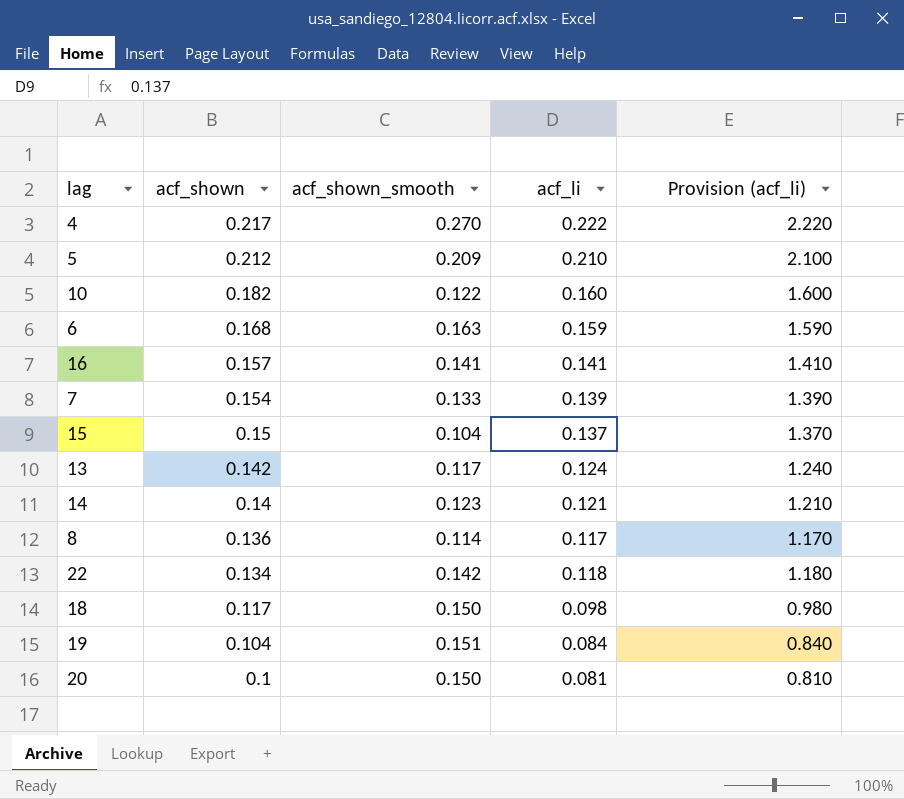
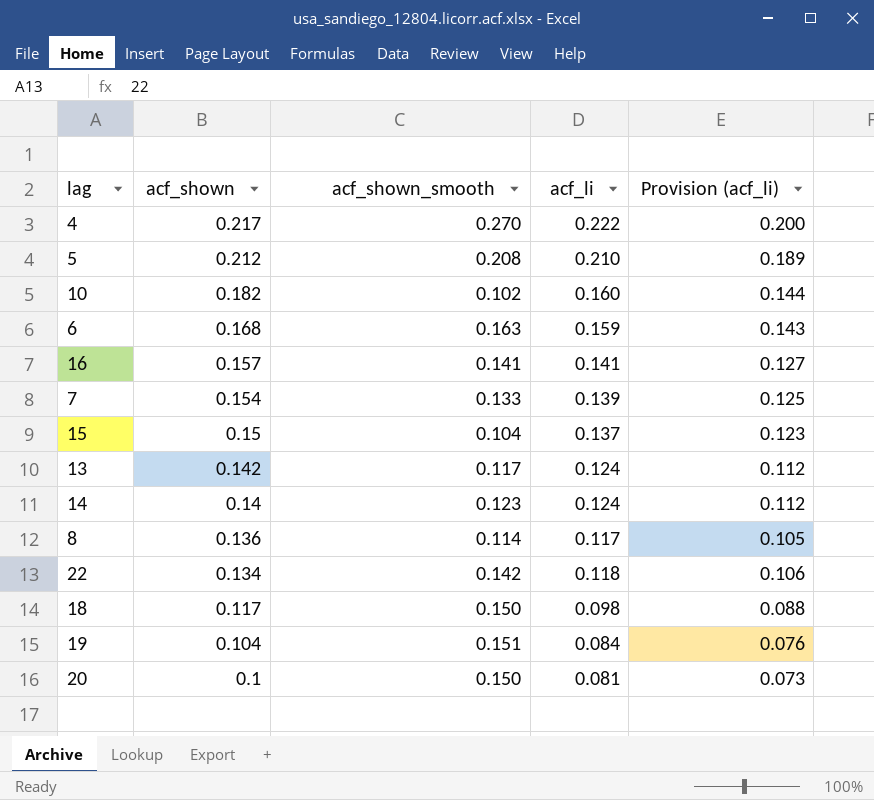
column Provision (acf_li) | formula: [acf_li] * 10 -> [acf_li] * 0.9
5 | acf_shown_smooth: 0.209 -> 0.208
10 | acf_shown_smooth: 0.122 -> 0.102
14 | acf_li: 0.121 -> 0.124

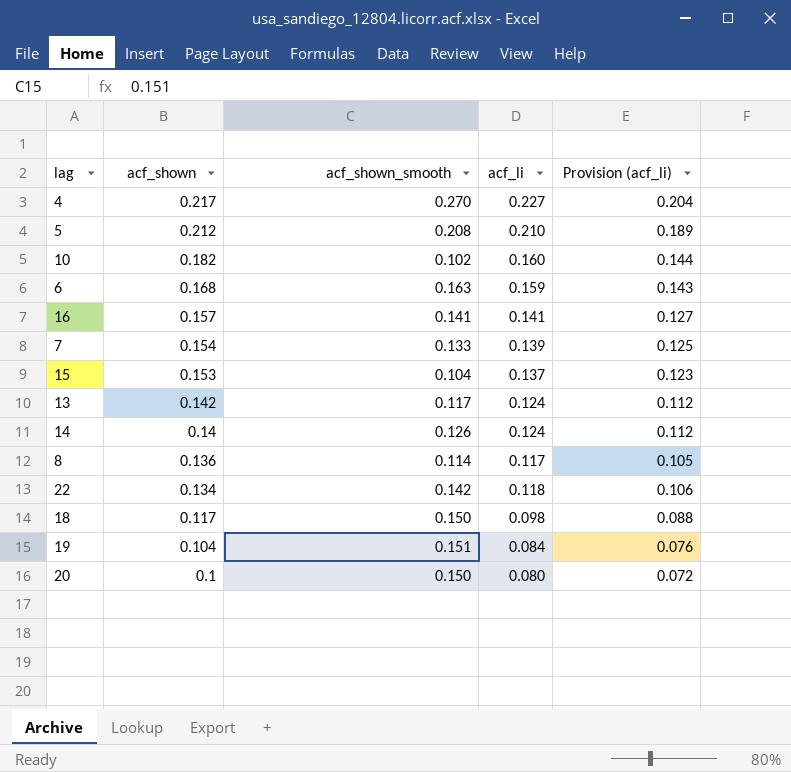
4 | acf_li: 0.222 -> 0.227
4 | Provision (acf_li): 0.200 -> 0.204
15 | acf_shown: 0.15 -> 0.153
14 | acf_shown_smooth: 0.123 -> 0.126
20 | acf_li: 0.081 -> 0.080
20 | Provision (acf_li): 0.073 -> 0.072

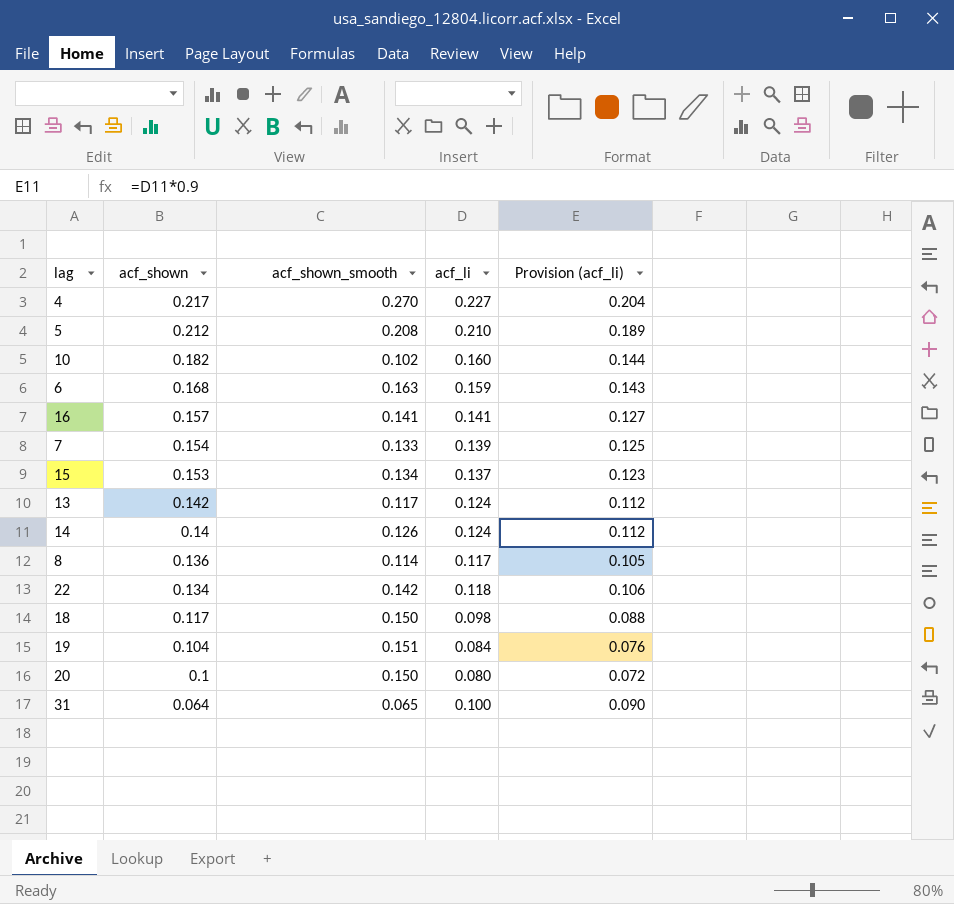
15 | acf_shown_smooth: 0.104 -> 0.134
row 31: none -> 0.064 | 0.065 | 0.100 | 0.090

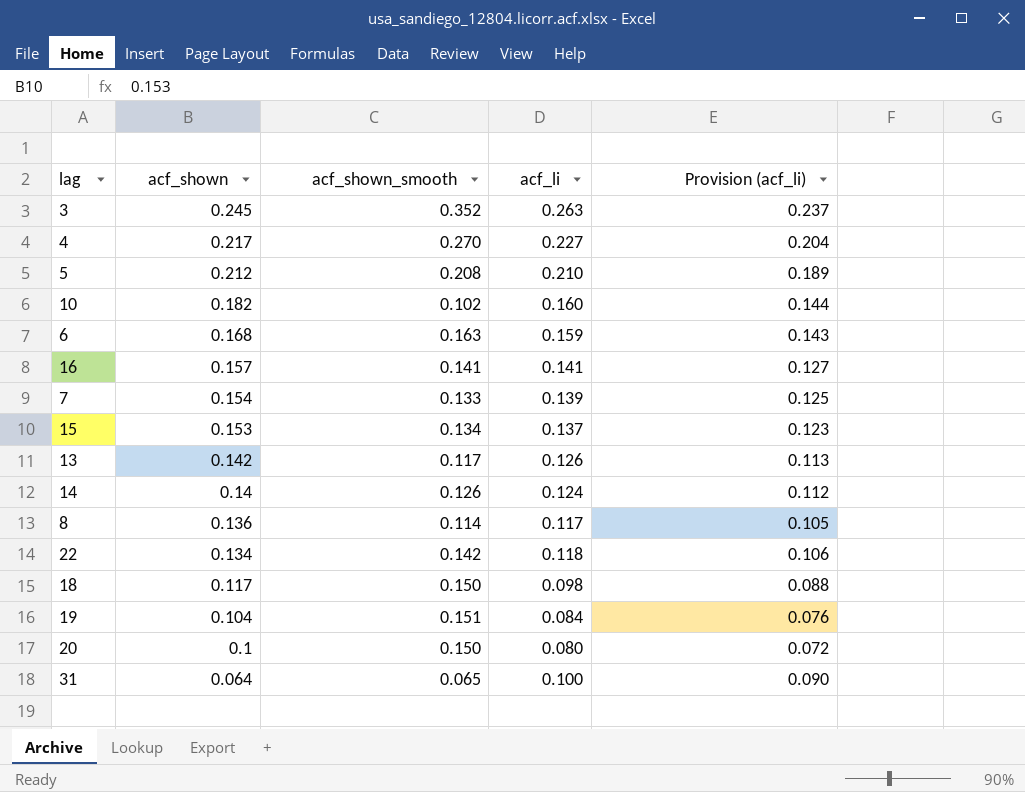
row 3: none -> 0.245 | 0.352 | 0.263 | 0.237
13 | acf_li: 0.124 -> 0.126
13 | Provision (acf_li): 0.112 -> 0.113

